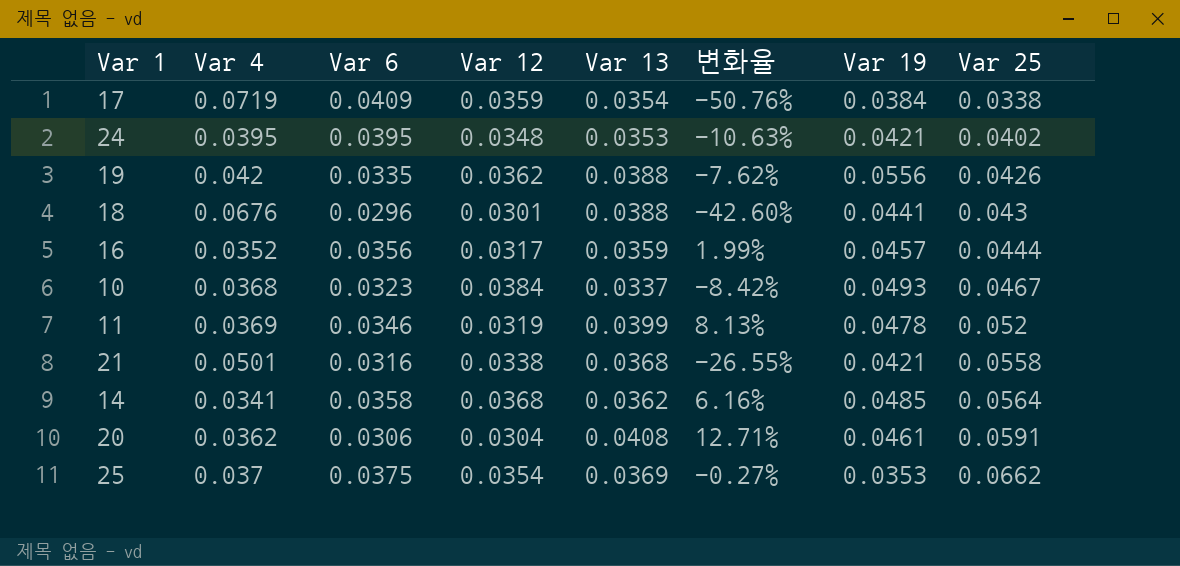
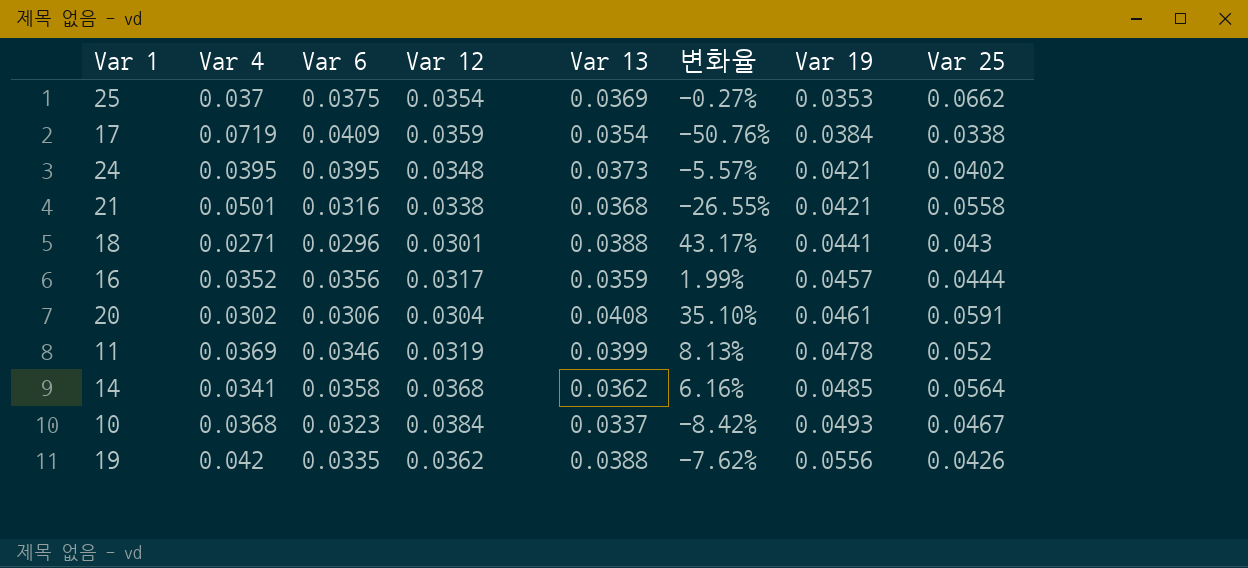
row order: Var 25 ascending -> Var 19 ascending
24 | Var 13: 0.0353 -> 0.0373
24 | 변화율: -10.63% -> -5.57%
18 | Var 4: 0.0676 -> 0.0271
18 | 변화율: -42.60% -> 43.17%
20 | Var 4: 0.0362 -> 0.0302
20 | 변화율: 12.71% -> 35.10%

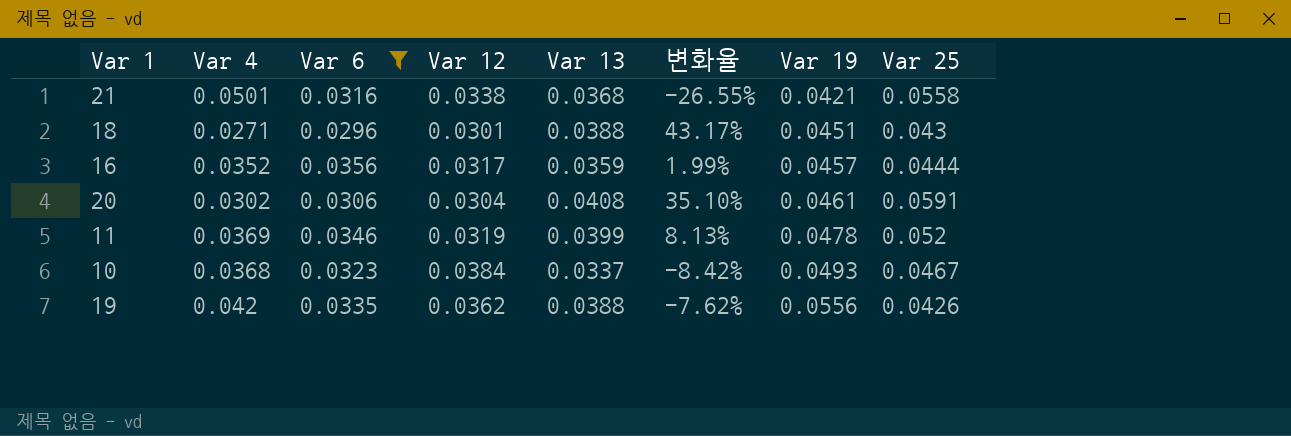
filter: none -> Var 6 <= 0.0356
18 | Var 19: 0.0441 -> 0.0451

